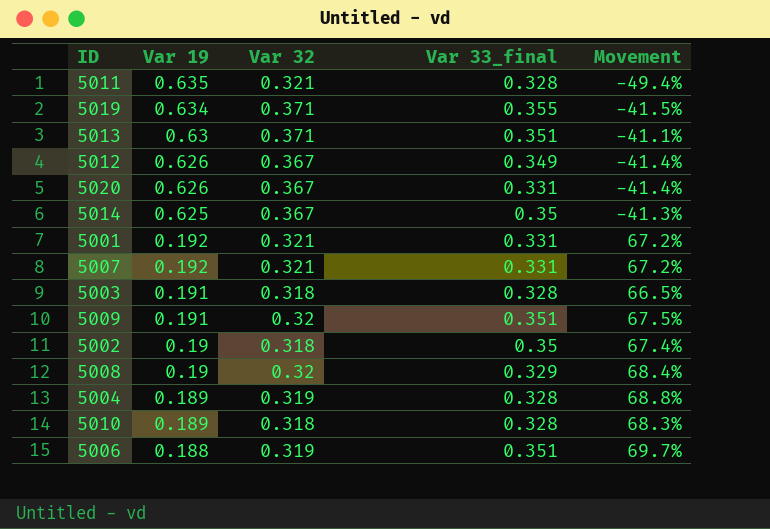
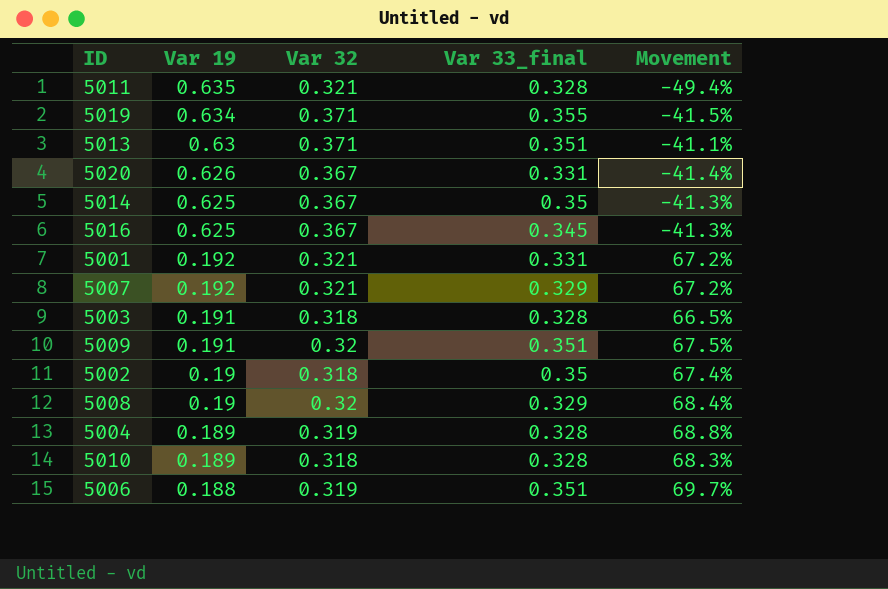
row 5012: 0.626 | 0.367 | 0.349 | -41.4% -> none
row 5016: none -> 0.625 | 0.367 | 0.345 | -41.3%
5007 | Var 33_final: 0.331 -> 0.329

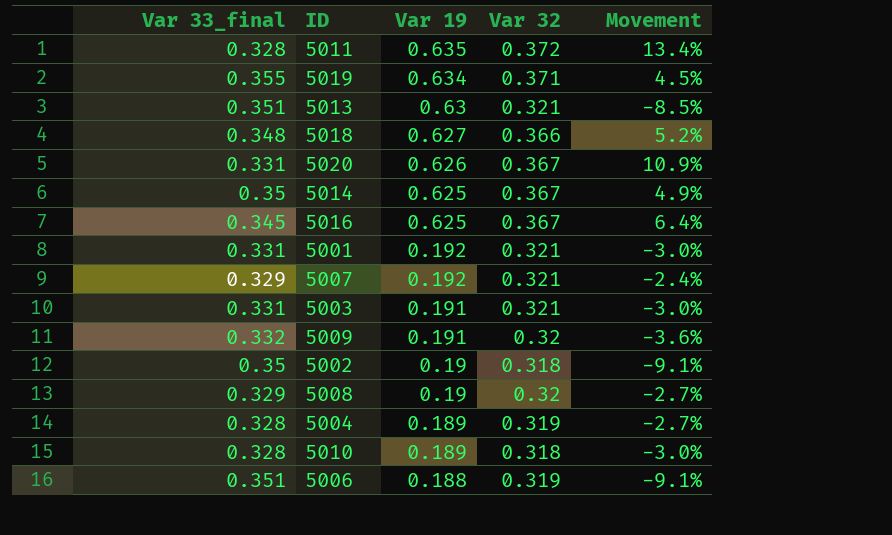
column Var 33_final | position: 4 -> 1
column Movement | formula: ([Var 32] - [Var 19]) / [Var 19] -> ([Var 32] - [Var 33_final]) / [Var 33_final]
5011 | Var 32: 0.321 -> 0.372
5013 | Var 32: 0.371 -> 0.321
row 5018: none -> 0.348 | 0.627 | 0.366 | 5.2%
5003 | Var 33_final: 0.328 -> 0.331
5003 | Var 32: 0.318 -> 0.321
5009 | Var 33_final: 0.351 -> 0.332

